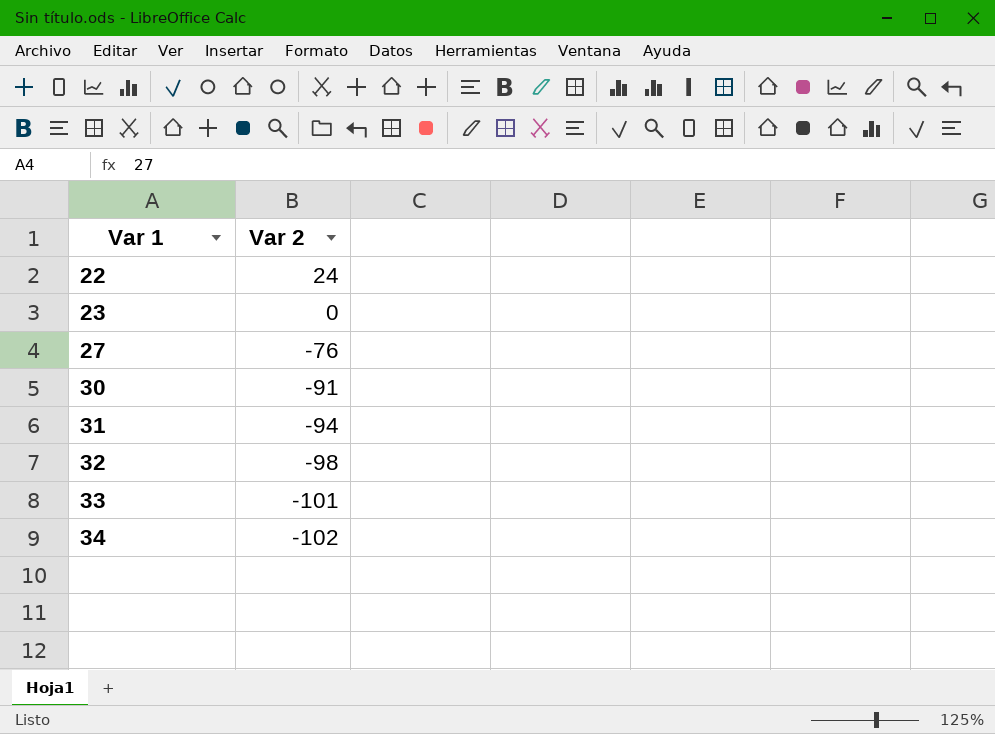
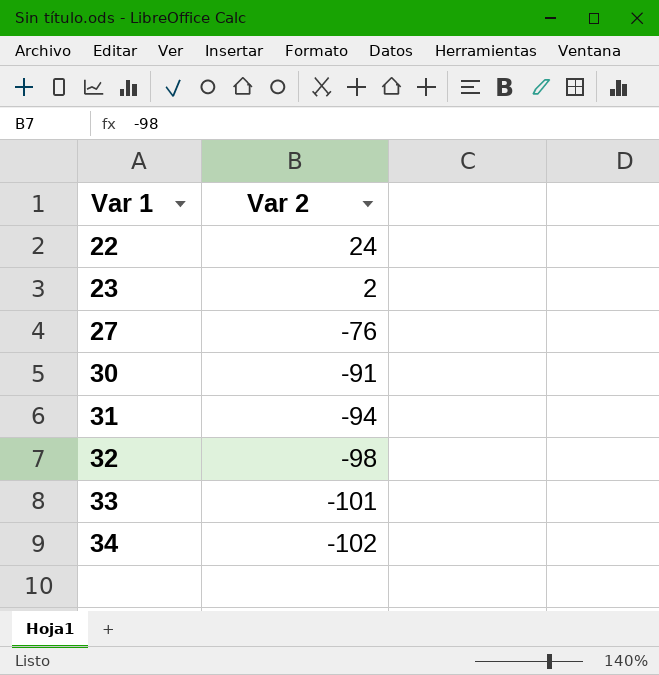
23 | Var 2: 0 -> 2

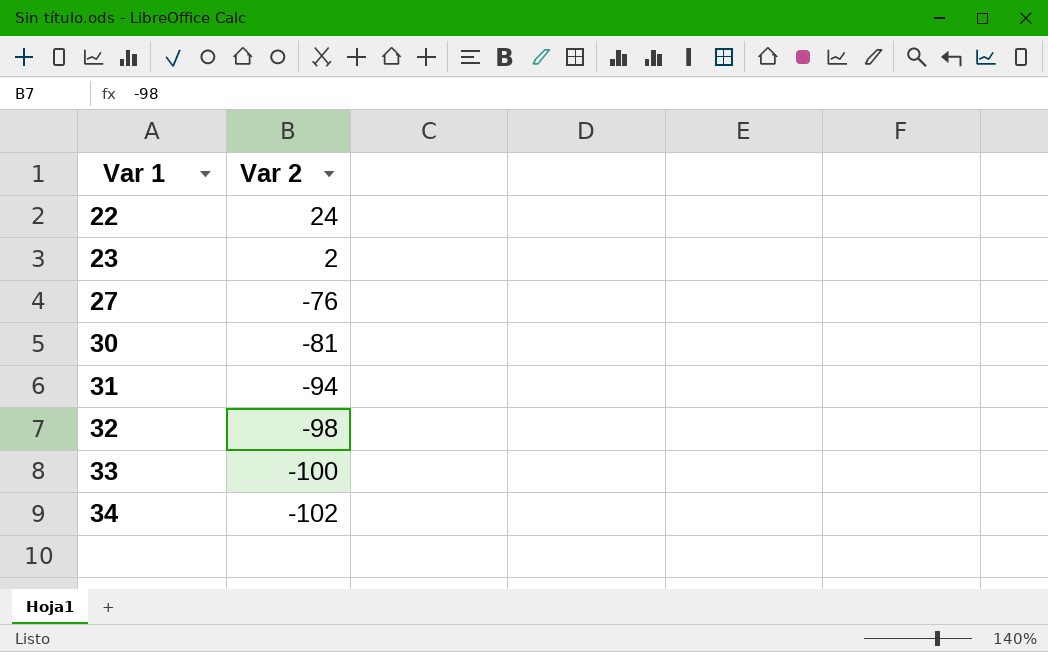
30 | Var 2: -91 -> -81
33 | Var 2: -101 -> -100

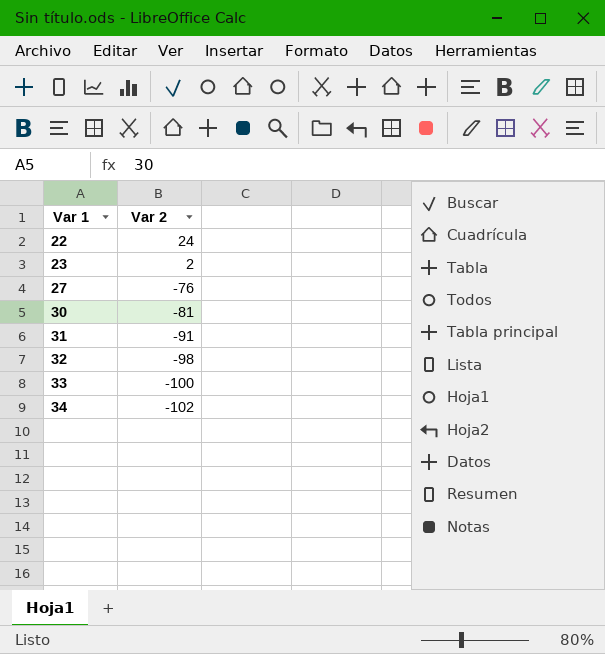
31 | Var 2: -94 -> -91

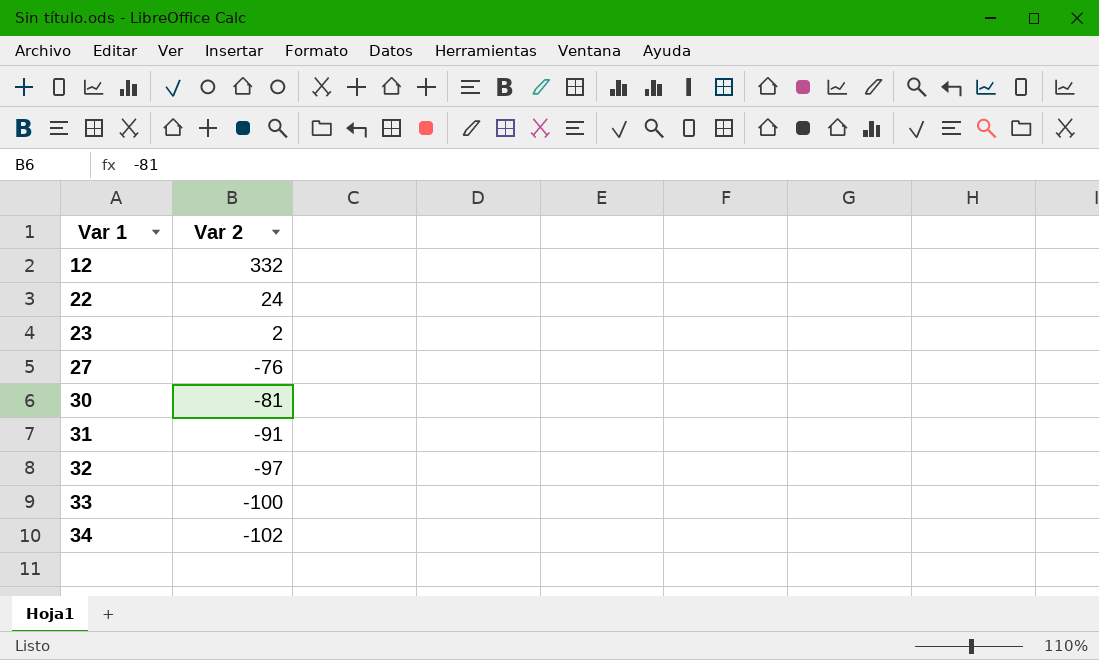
row 12: none -> 332
32 | Var 2: -98 -> -97

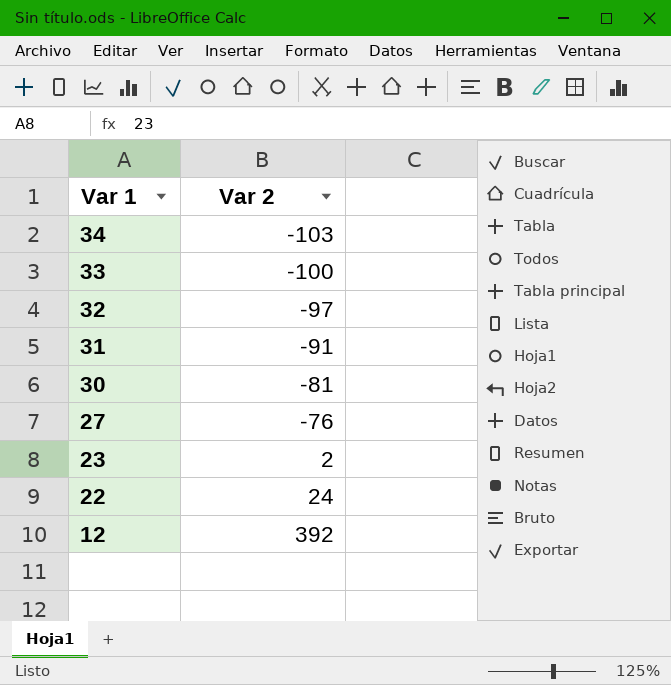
row order: Var 1 ascending -> Var 1 descending
34 | Var 2: -102 -> -103
12 | Var 2: 332 -> 392

